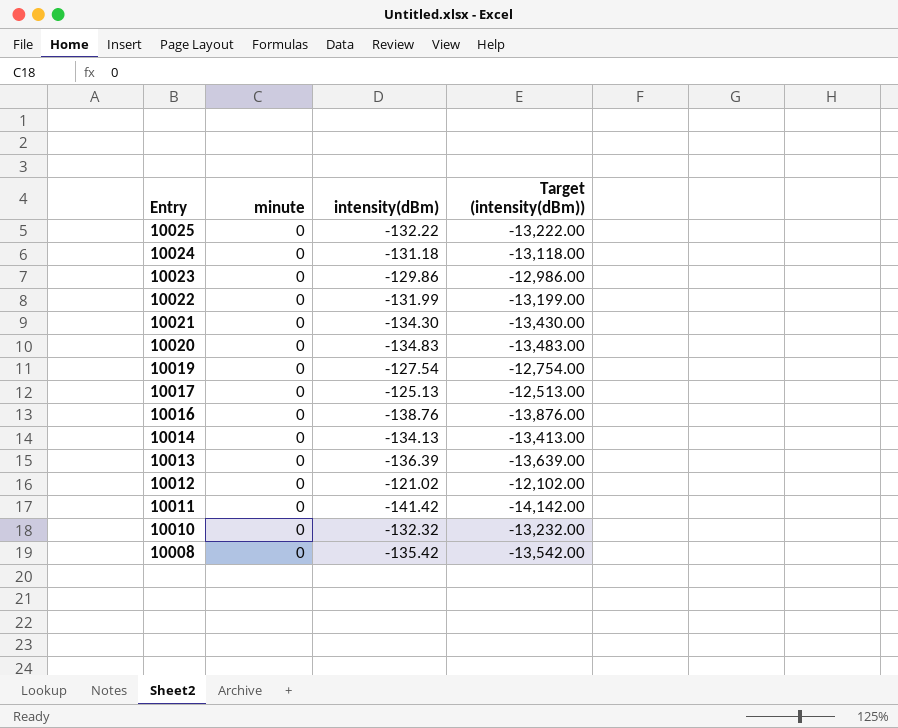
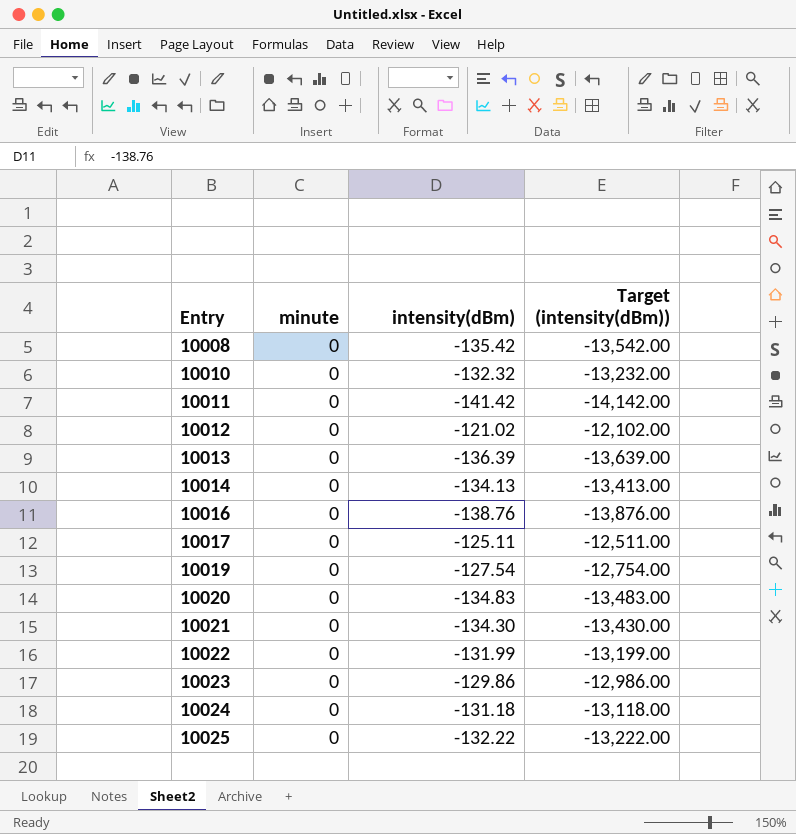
row order: Entry descending -> Entry ascending
10017 | intensity(dBm): -125.13 -> -125.11
10017 | Target (intensity(dBm)): -12,513.00 -> -12,511.00

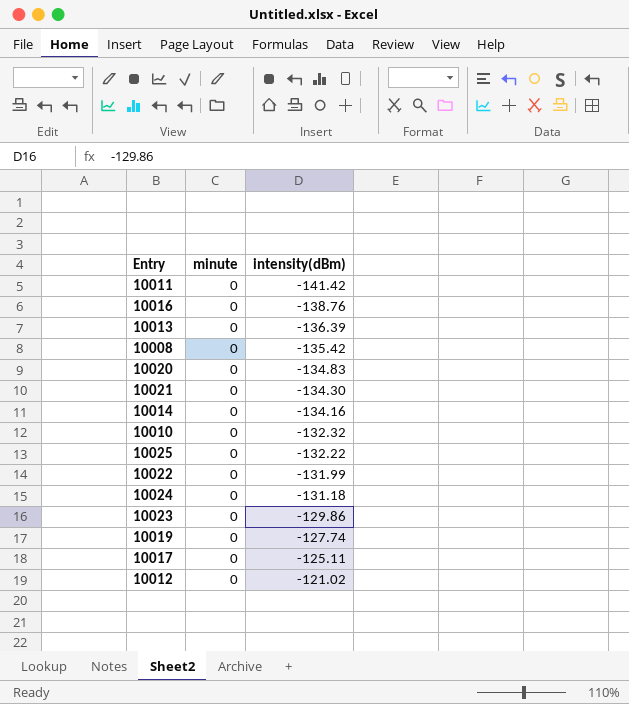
row order: Entry ascending -> intensity(dBm) ascending
column Target (intensity(dBm)) | formula: [intensity(dBm)] * 100 -> none
10014 | intensity(dBm): -134.13 -> -134.16
10019 | intensity(dBm): -127.54 -> -127.74

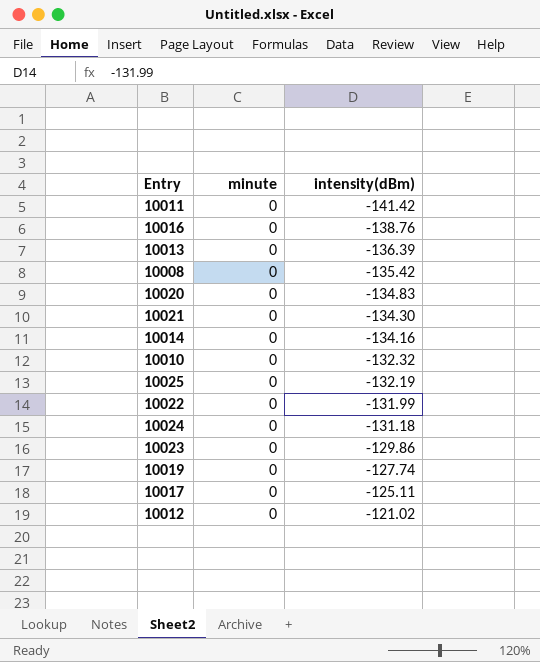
10025 | intensity(dBm): -132.22 -> -132.19

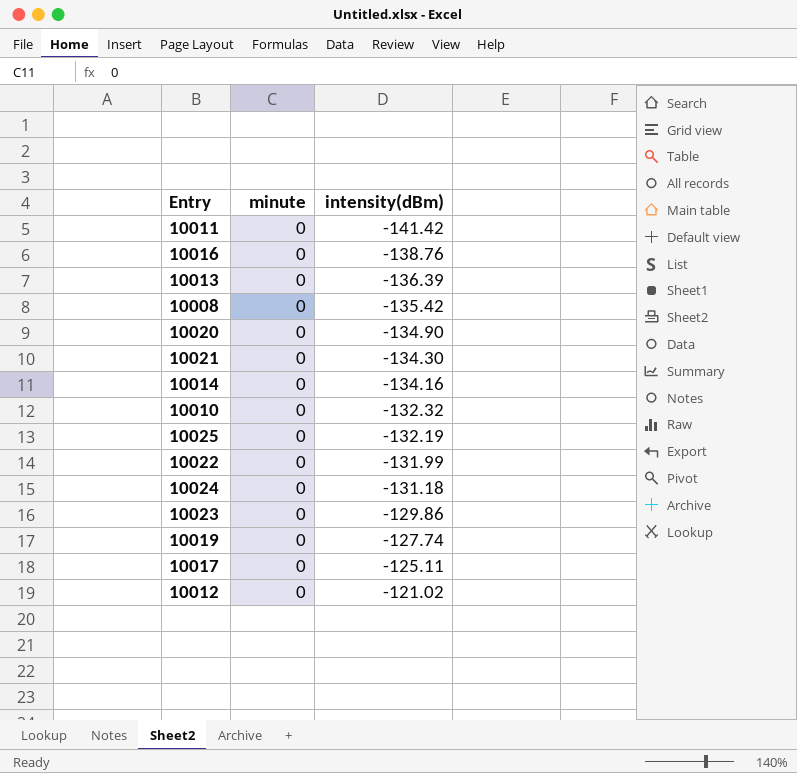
10020 | intensity(dBm): -134.83 -> -134.90

